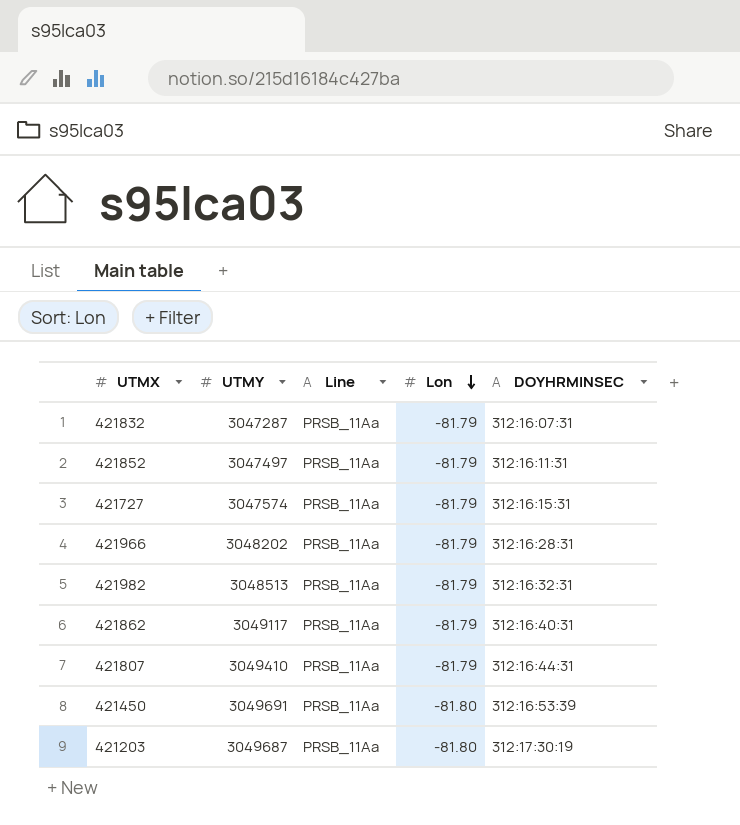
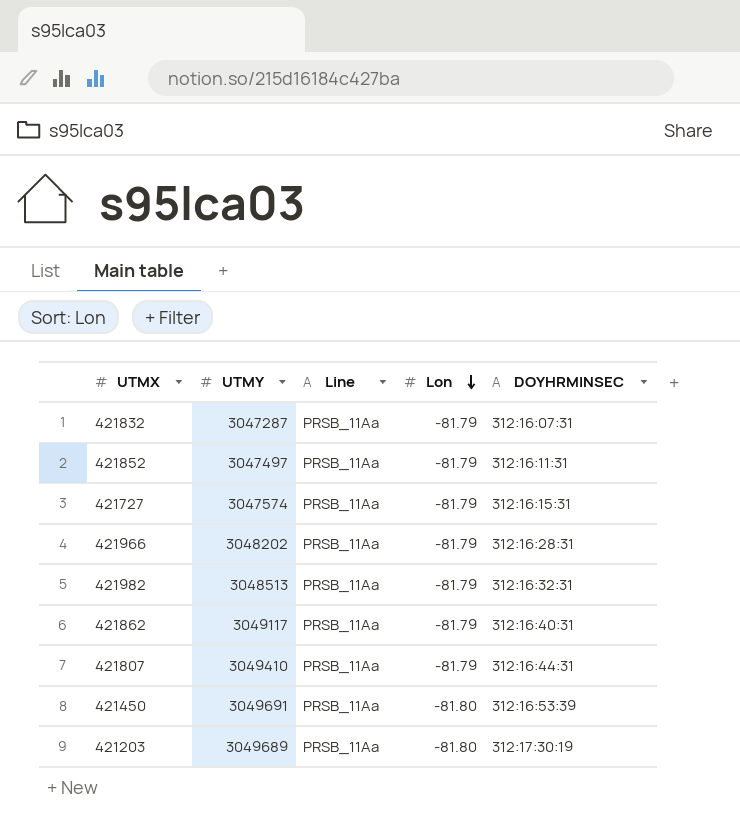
421203 | UTMY: 3049687 -> 3049689

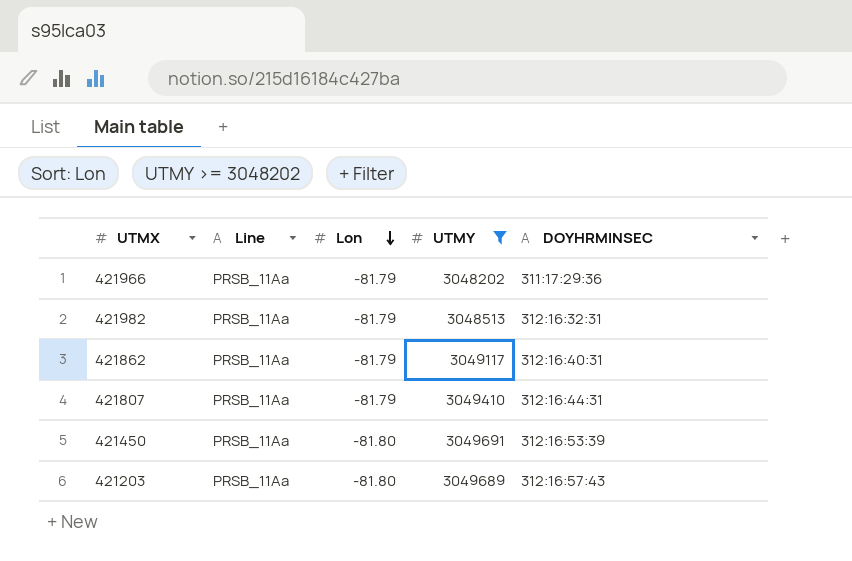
filter: none -> UTMY >= 3048202
column UTMY | position: 2 -> 4
421966 | DOYHRMINSEC: 312:16:28:31 -> 311:17:29:36
421203 | DOYHRMINSEC: 312:17:30:19 -> 312:16:57:43

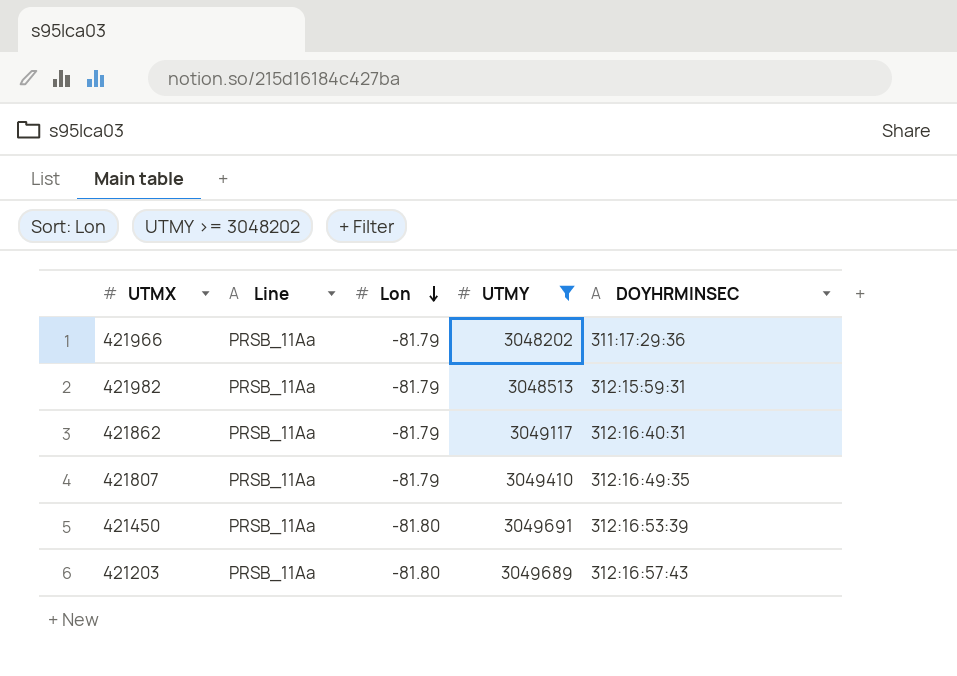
421982 | DOYHRMINSEC: 312:16:32:31 -> 312:15:59:31
421807 | DOYHRMINSEC: 312:16:44:31 -> 312:16:49:35

